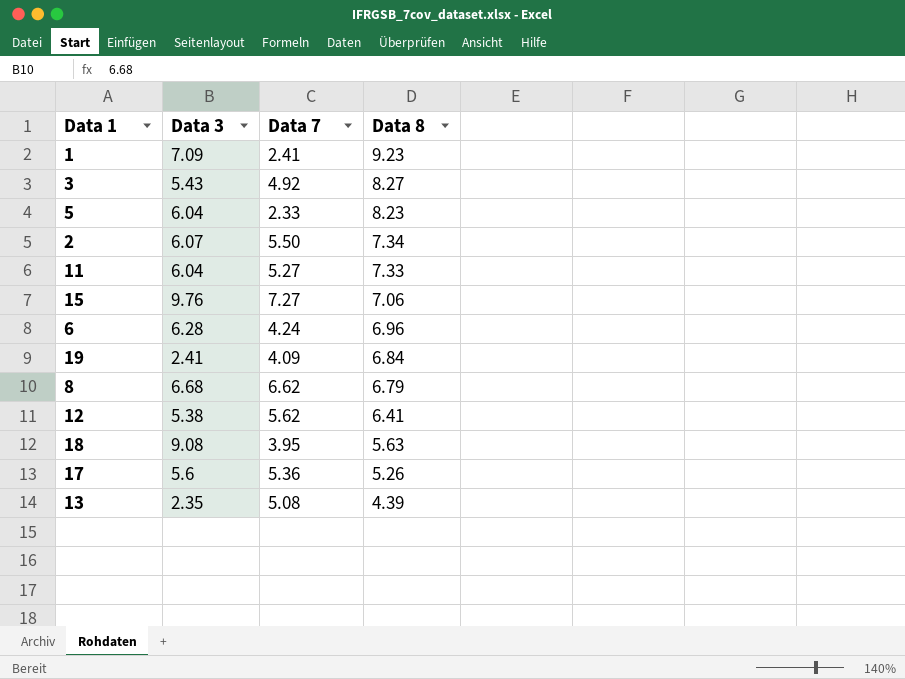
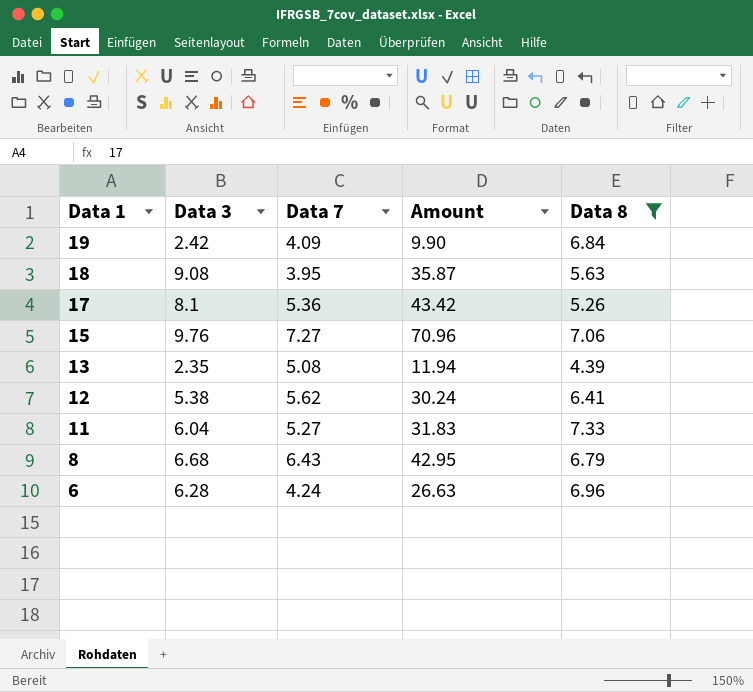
filter: none -> Data 8 <= 7.33
row order: Data 8 descending -> Data 1 descending
column Amount | formula: none -> [Data 3] * [Data 7]
19 | Data 3: 2.41 -> 2.42
17 | Data 3: 5.6 -> 8.1
8 | Data 7: 6.62 -> 6.43

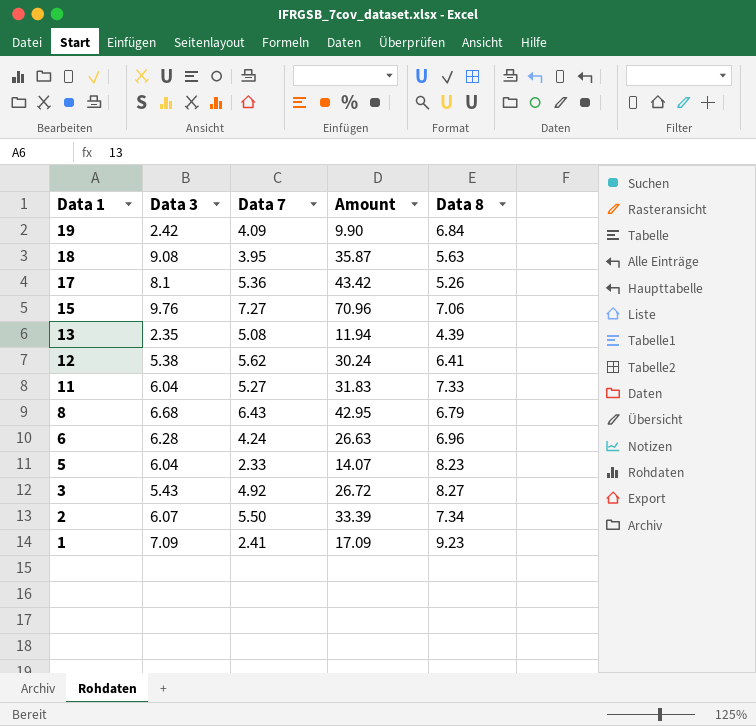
filter: Data 8 <= 7.33 -> none

